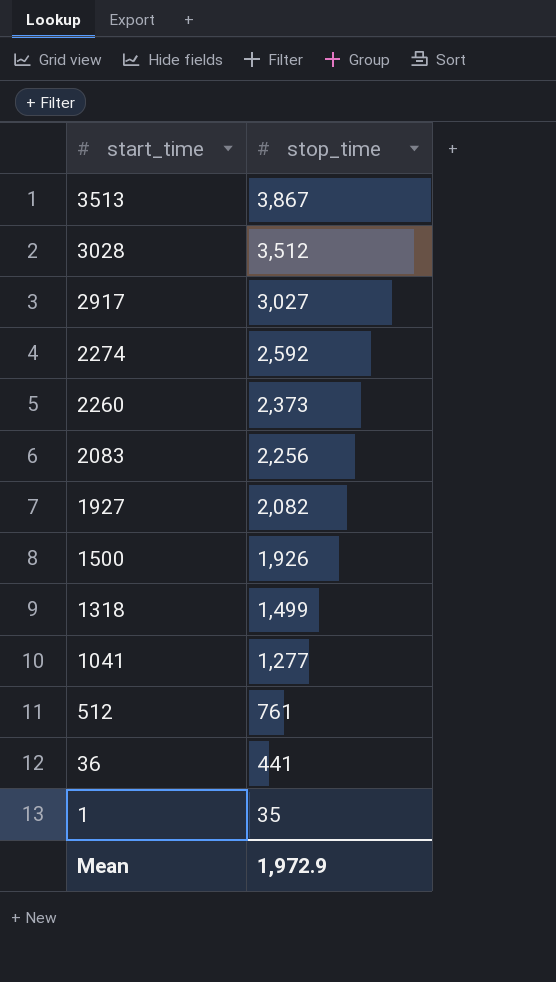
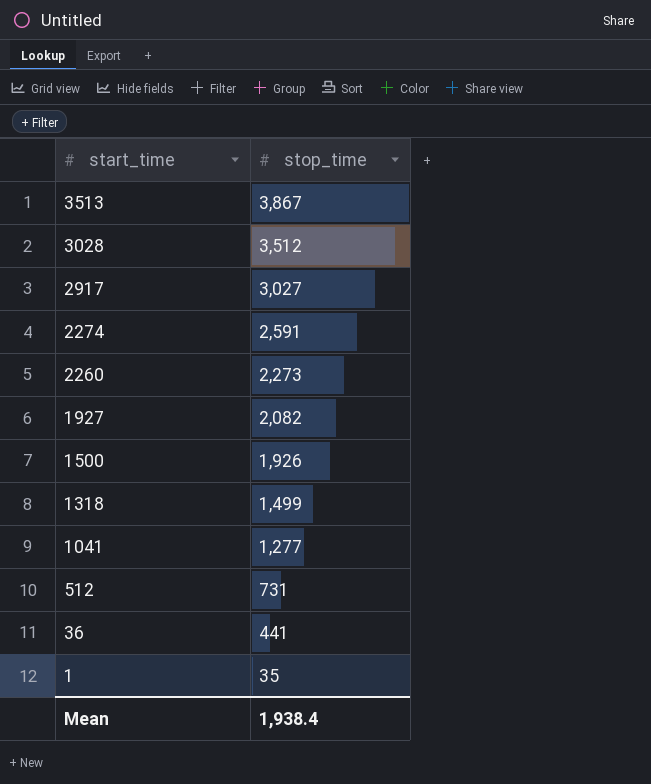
row 2083: 2,256 -> none
2274 | stop_time: 2,592 -> 2,591
2260 | stop_time: 2,373 -> 2,273
512 | stop_time: 761 -> 731
Mean | stop_time: 1,972.9 -> 1,938.4

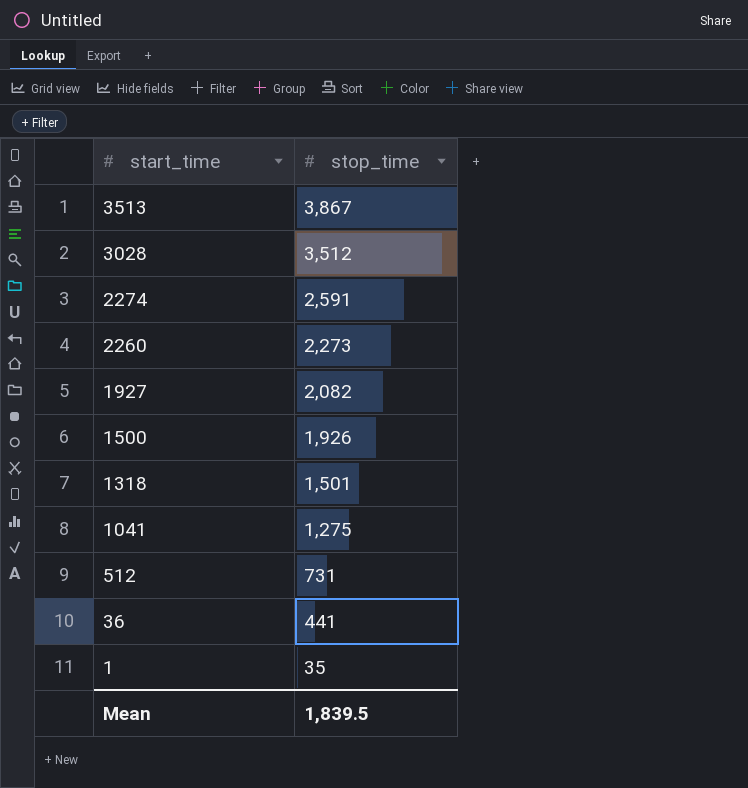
row 2917: 3,027 -> none
1318 | stop_time: 1,499 -> 1,501
1041 | stop_time: 1,277 -> 1,275
Mean | stop_time: 1,938.4 -> 1,839.5

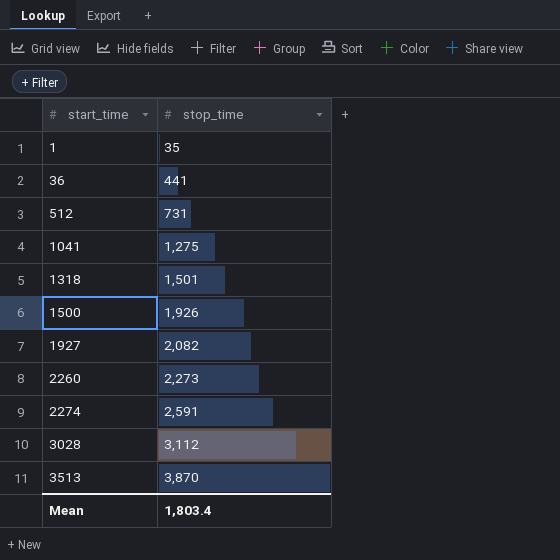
row order: start_time descending -> start_time ascending
3028 | stop_time: 3,512 -> 3,112
3513 | stop_time: 3,867 -> 3,870
Mean | stop_time: 1,839.5 -> 1,803.4

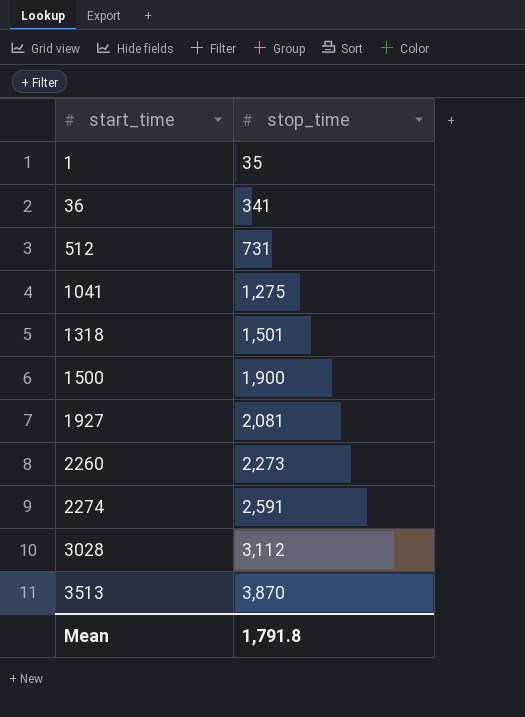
36 | stop_time: 441 -> 341
1500 | stop_time: 1,926 -> 1,900
1927 | stop_time: 2,082 -> 2,081
Mean | stop_time: 1,803.4 -> 1,791.8

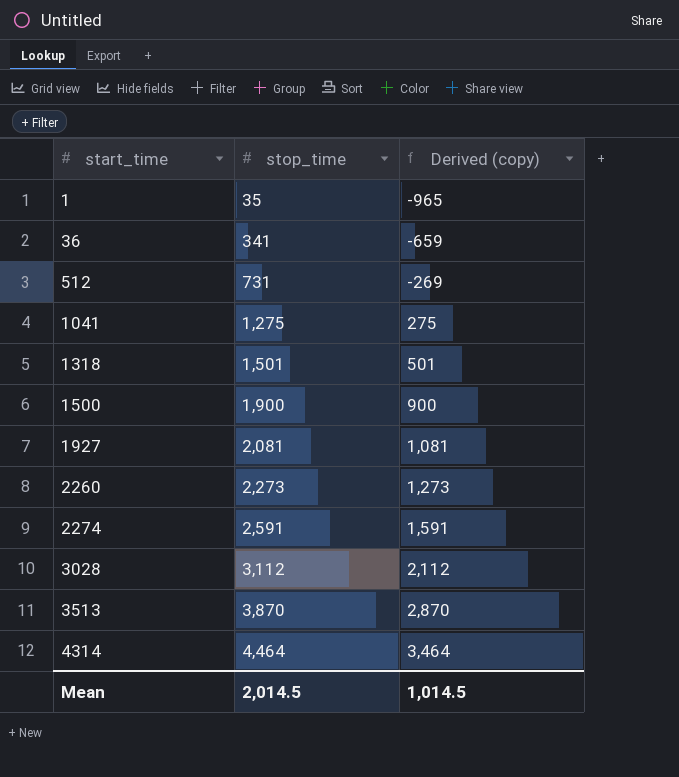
column Derived (copy) | formula: none -> [stop_time] - 1000
row 4314: none -> 4,464 | 3,464
Mean | stop_time: 1,791.8 -> 2,014.5

